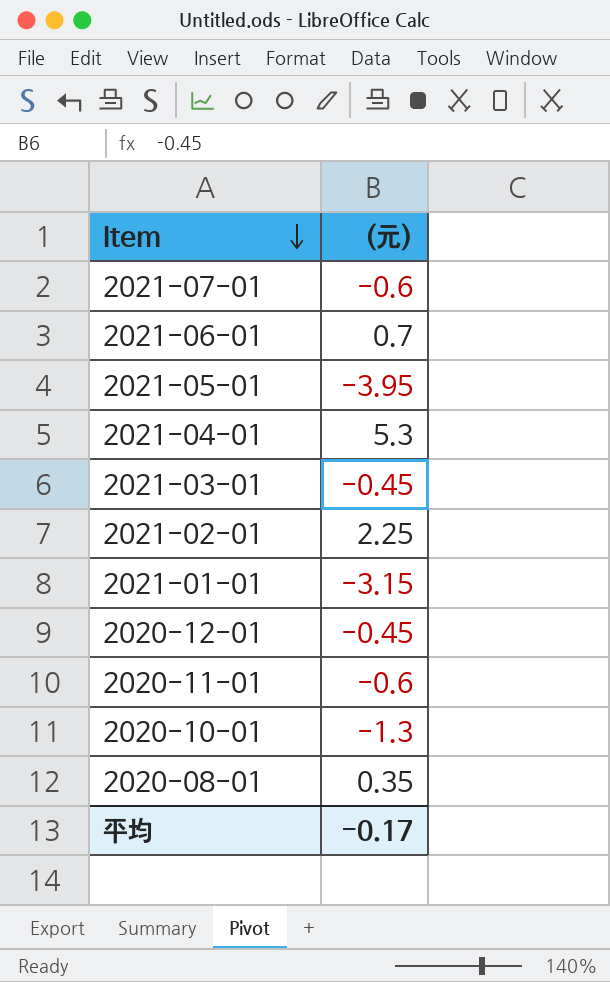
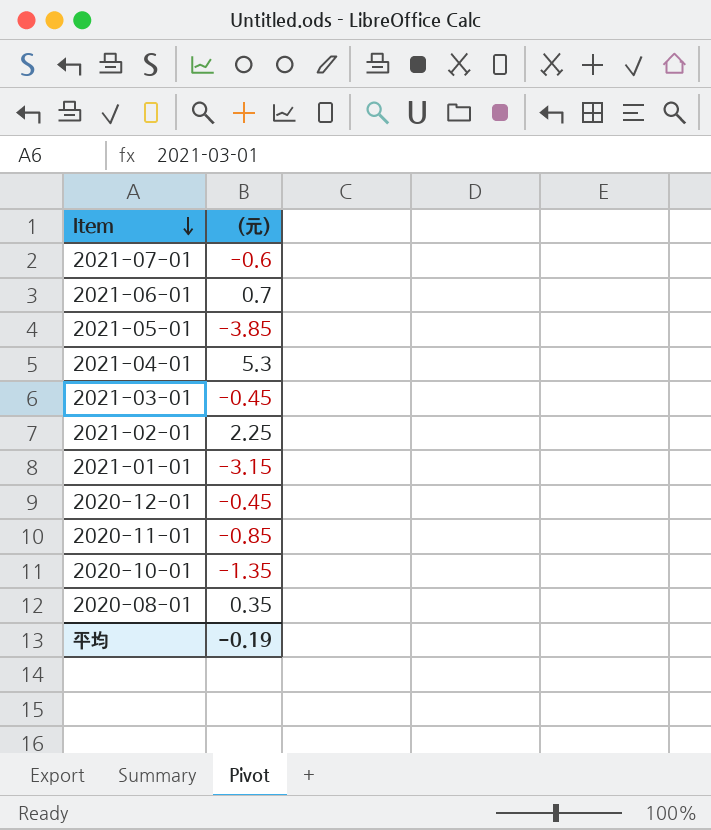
2021-05-01 | (元): -3.95 -> -3.85
2020-11-01 | (元): -0.6 -> -0.85
2020-10-01 | (元): -1.3 -> -1.35
平均 | (元): -0.17 -> -0.19

